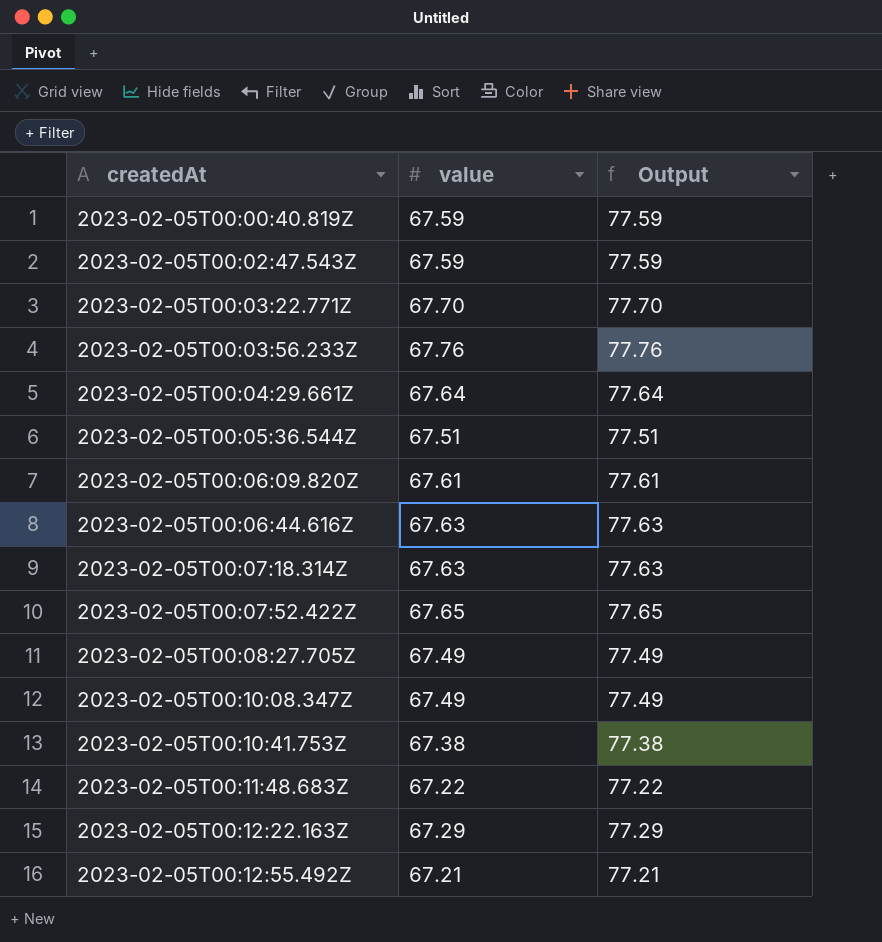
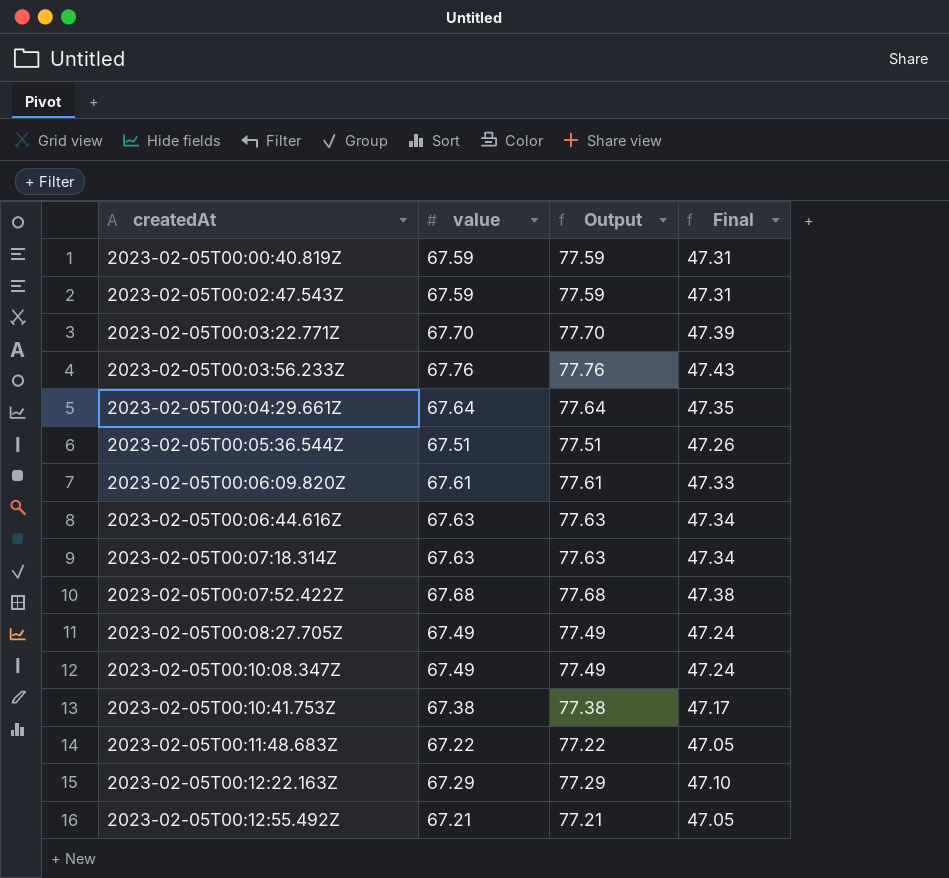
column Final | formula: none -> [value] * 0.7
2023-02-05T00:07:52.422Z | value: 67.65 -> 67.68
2023-02-05T00:07:52.422Z | Output: 77.65 -> 77.68

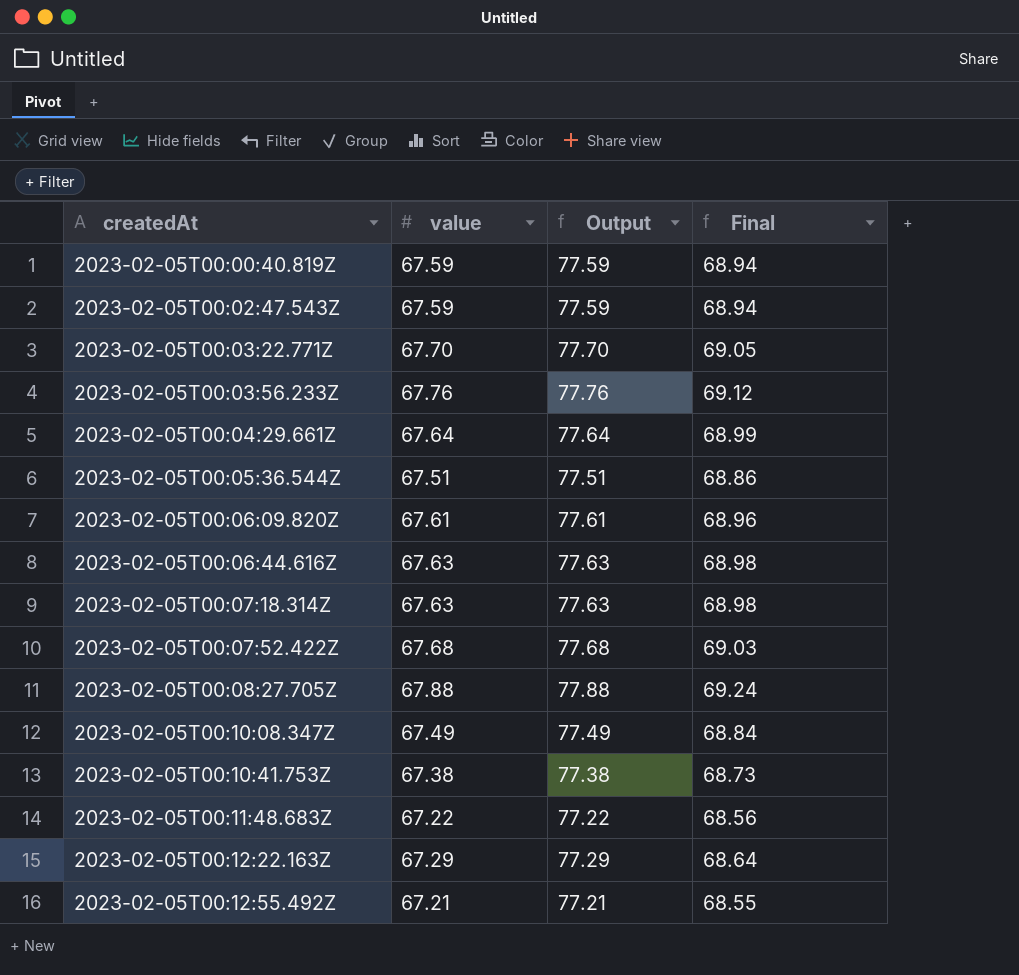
column Final | formula: [value] * 0.7 -> [value] * 1.02
2023-02-05T00:08:27.705Z | value: 67.49 -> 67.88
2023-02-05T00:08:27.705Z | Output: 77.49 -> 77.88

